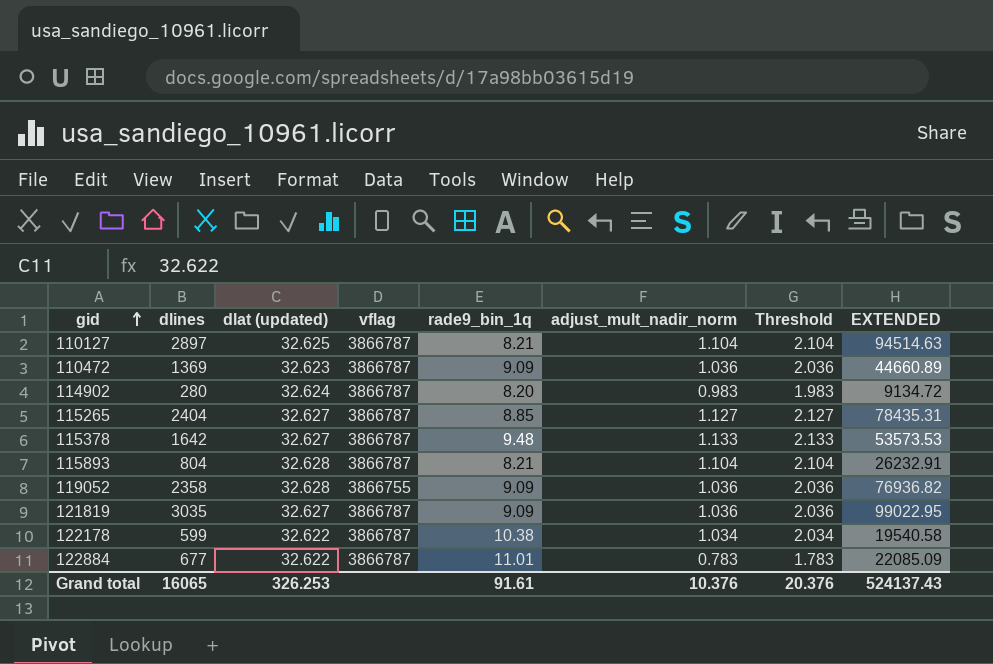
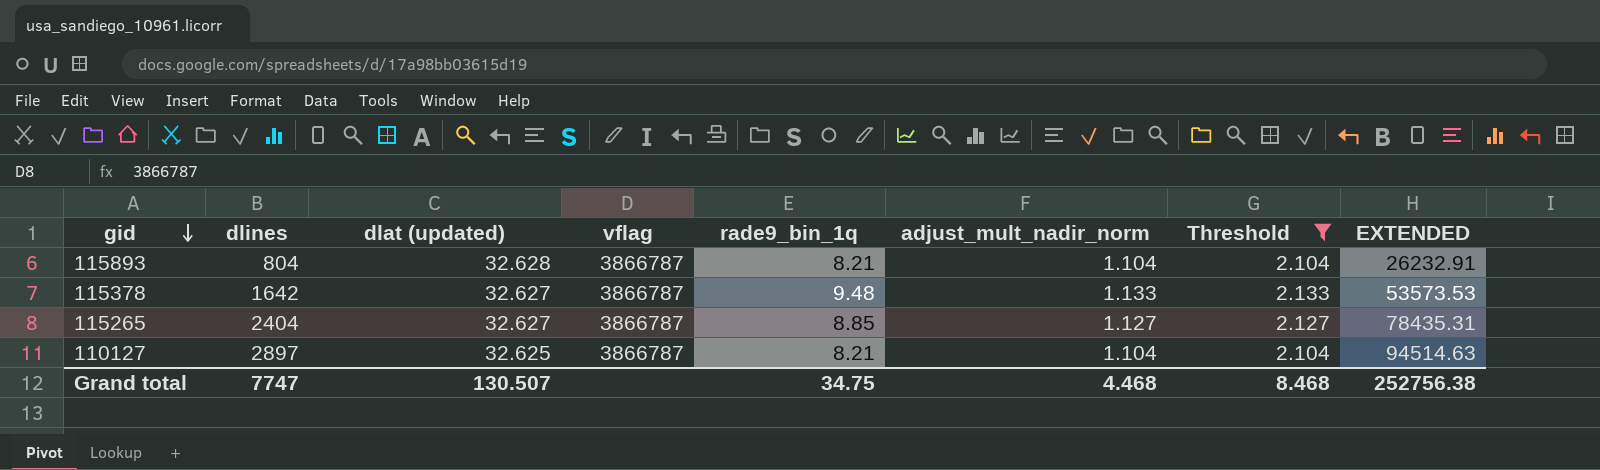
filter: none -> Threshold >= 2.104
row order: gid ascending -> gid descending
Grand total | dlines: 16065 -> 7747
Grand total | dlat (updated): 326.253 -> 130.507
Grand total | rade9_bin_1q: 91.61 -> 34.75
Grand total | adjust_mult_nadir_norm: 10.376 -> 4.468
Grand total | Threshold: 20.376 -> 8.468
Grand total | EXTENDED: 524137.43 -> 252756.38

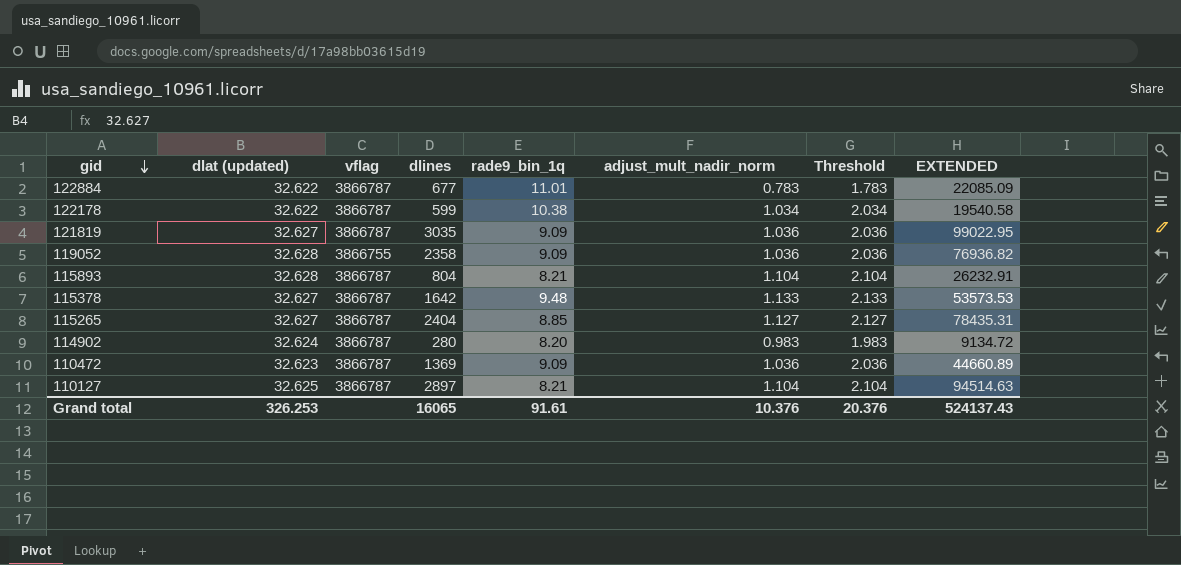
filter: Threshold >= 2.104 -> none
column dlines | position: 2 -> 4
Grand total | dlat (updated): 130.507 -> 326.253
Grand total | dlines: 7747 -> 16065
Grand total | rade9_bin_1q: 34.75 -> 91.61
Grand total | adjust_mult_nadir_norm: 4.468 -> 10.376
Grand total | Threshold: 8.468 -> 20.376
Grand total | EXTENDED: 252756.38 -> 524137.43

